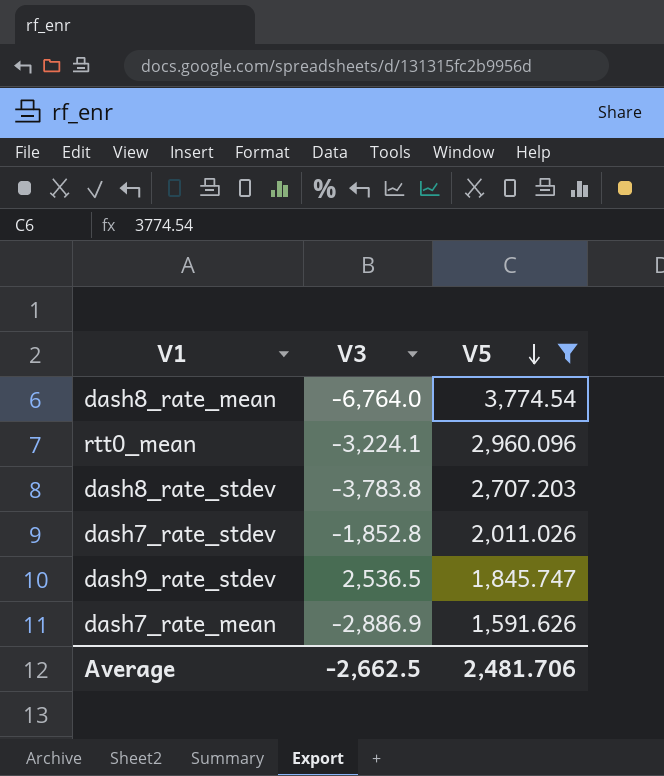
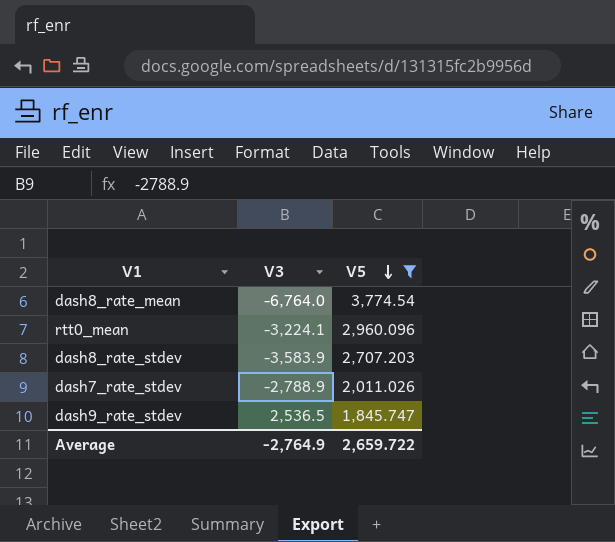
row dash7_rate_mean: -2,886.9 | 1,591.626 -> none
dash8_rate_stdev | V3: -3,783.8 -> -3,583.9
dash7_rate_stdev | V3: -1,852.8 -> -2,788.9
Average | V3: -2,662.5 -> -2,764.9
Average | V5: 2,481.706 -> 2,659.722

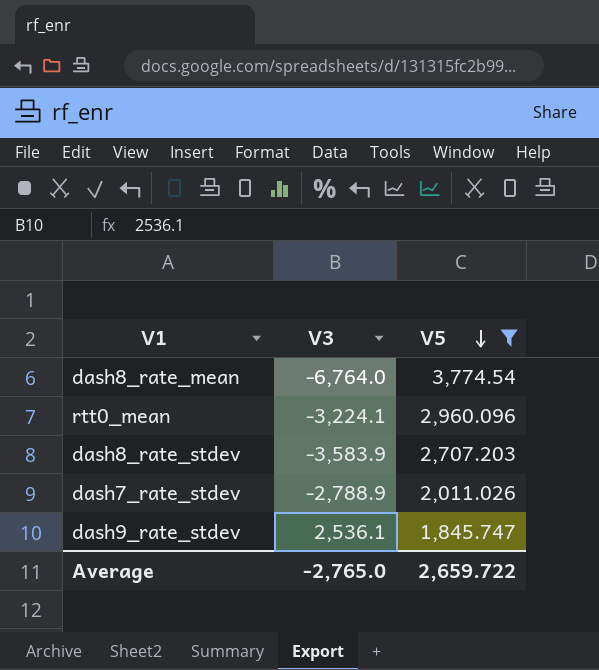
dash9_rate_stdev | V3: 2,536.5 -> 2,536.1
Average | V3: -2,764.9 -> -2,765.0

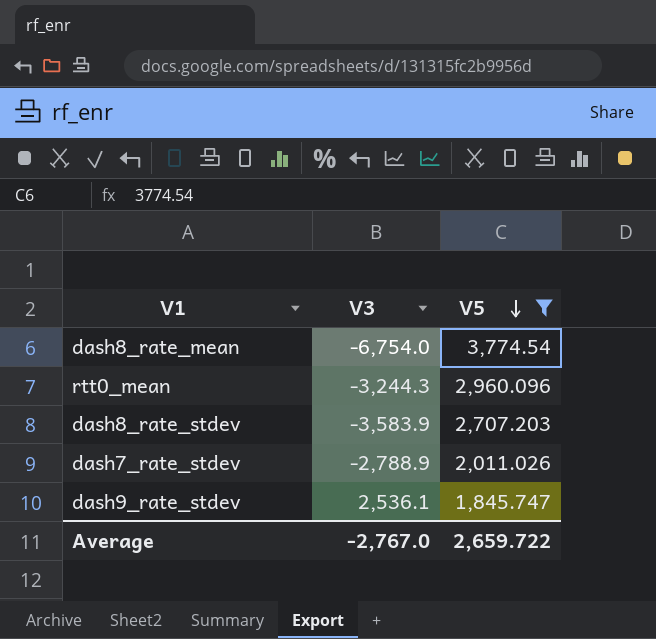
dash8_rate_mean | V3: -6,764.0 -> -6,754.0
rtt0_mean | V3: -3,224.1 -> -3,244.3
Average | V3: -2,765.0 -> -2,767.0

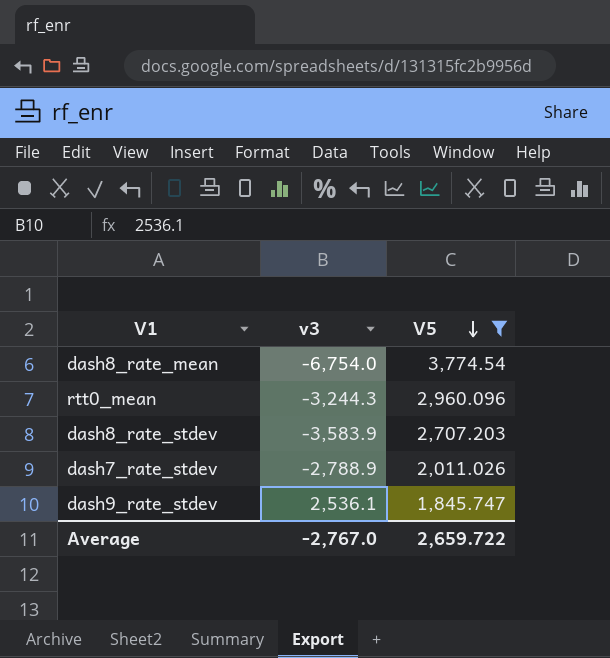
column name: V3 -> v3

